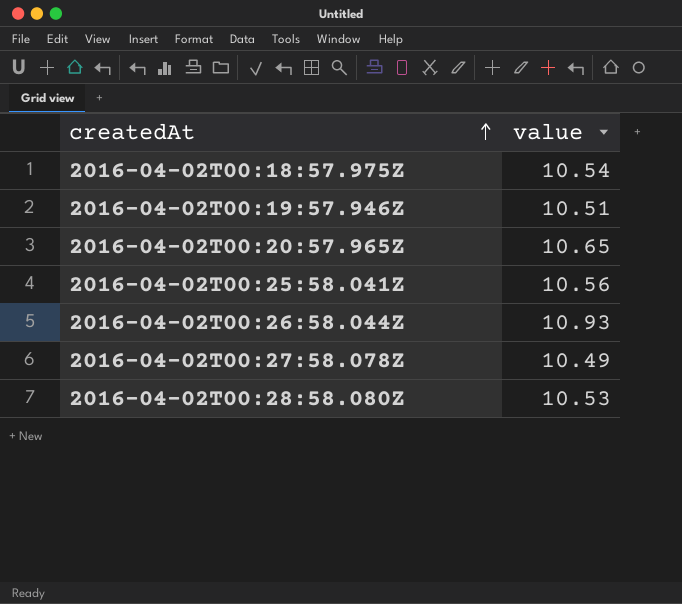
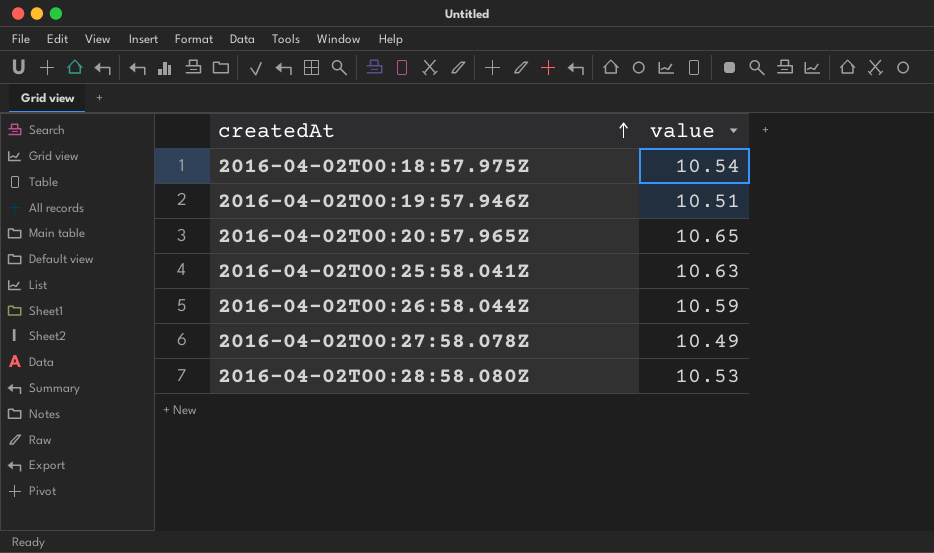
2016-04-02T00:25:58.041Z | value: 10.56 -> 10.63
2016-04-02T00:26:58.044Z | value: 10.93 -> 10.59

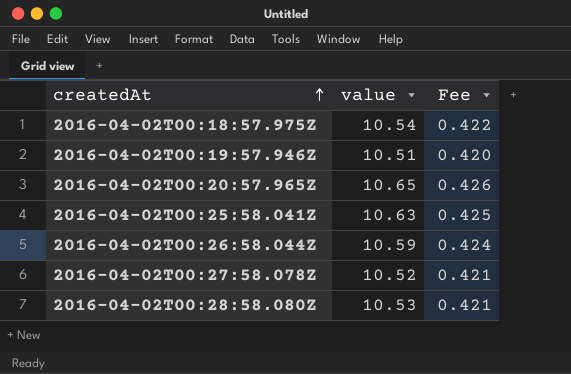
column Fee | formula: none -> [value] * 0.04
2016-04-02T00:27:58.078Z | value: 10.49 -> 10.52

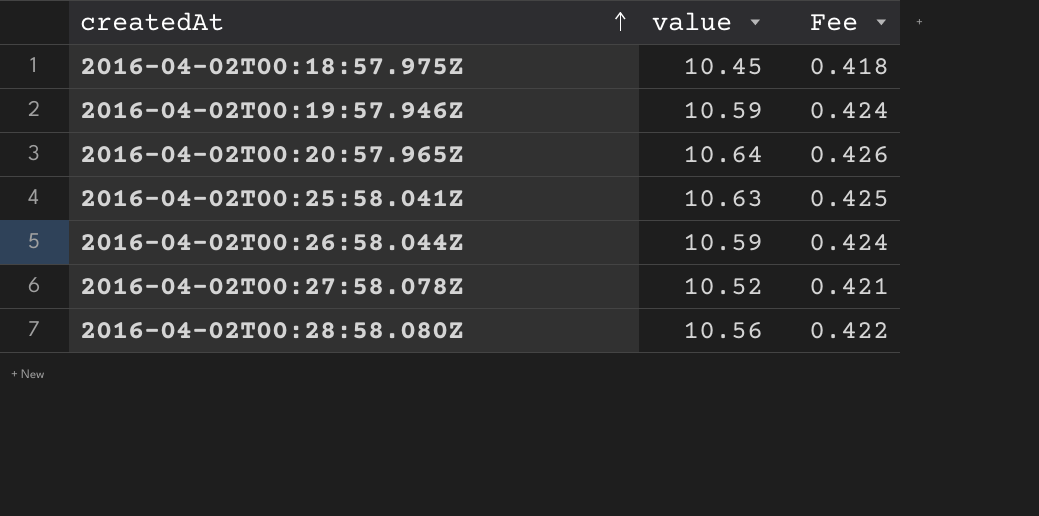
2016-04-02T00:18:57.975Z | value: 10.54 -> 10.45
2016-04-02T00:18:57.975Z | Fee: 0.422 -> 0.418
2016-04-02T00:19:57.946Z | value: 10.51 -> 10.59
2016-04-02T00:19:57.946Z | Fee: 0.420 -> 0.424
2016-04-02T00:20:57.965Z | value: 10.65 -> 10.64
2016-04-02T00:28:58.080Z | value: 10.53 -> 10.56
2016-04-02T00:28:58.080Z | Fee: 0.421 -> 0.422

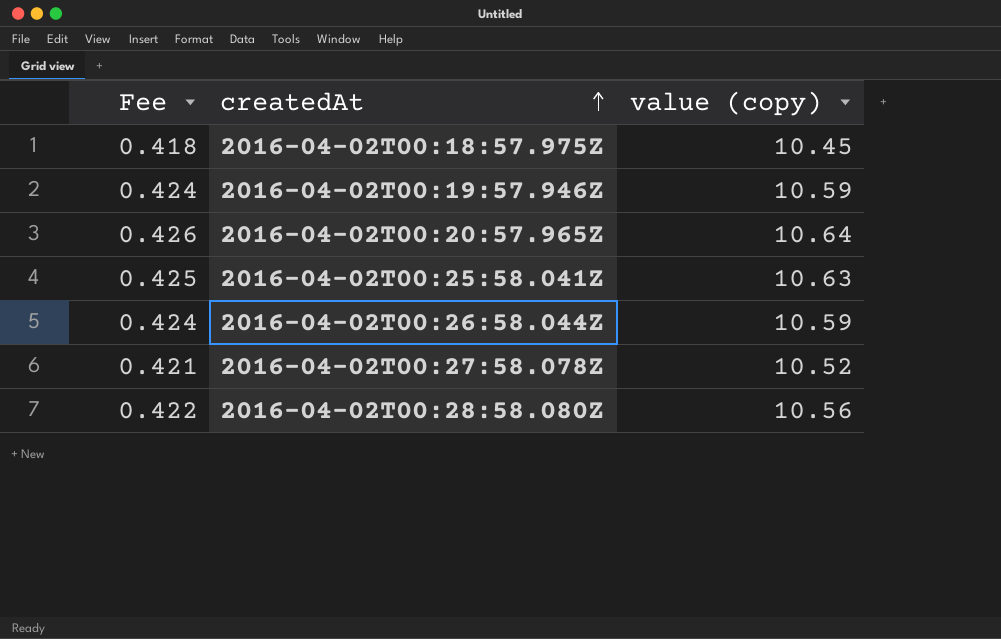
column Fee | position: 3 -> 1
column name: value -> value (copy)

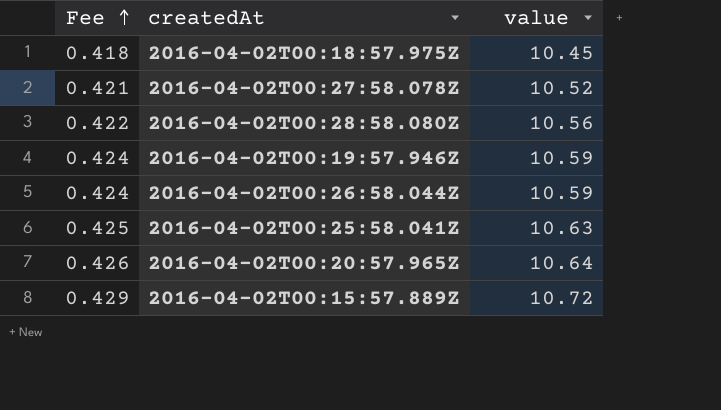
row order: createdAt ascending -> Fee ascending
column name: value (copy) -> value
row 2016-04-02T00:15:57.889Z: none -> 0.429 | 10.72

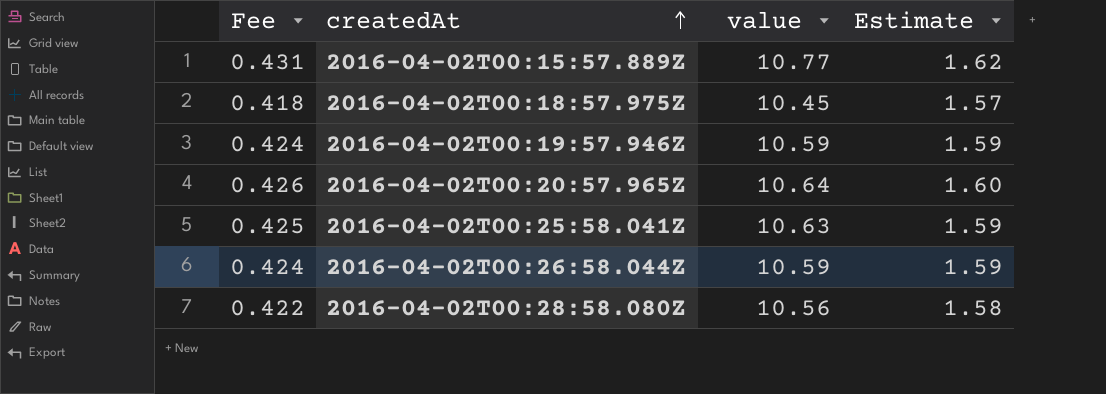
row order: Fee ascending -> createdAt ascending
column Estimate | formula: none -> [value] * 0.15
row 2016-04-02T00:27:58.078Z: 0.421 | 10.52 -> none
2016-04-02T00:15:57.889Z | Fee: 0.429 -> 0.431
2016-04-02T00:15:57.889Z | value: 10.72 -> 10.77

